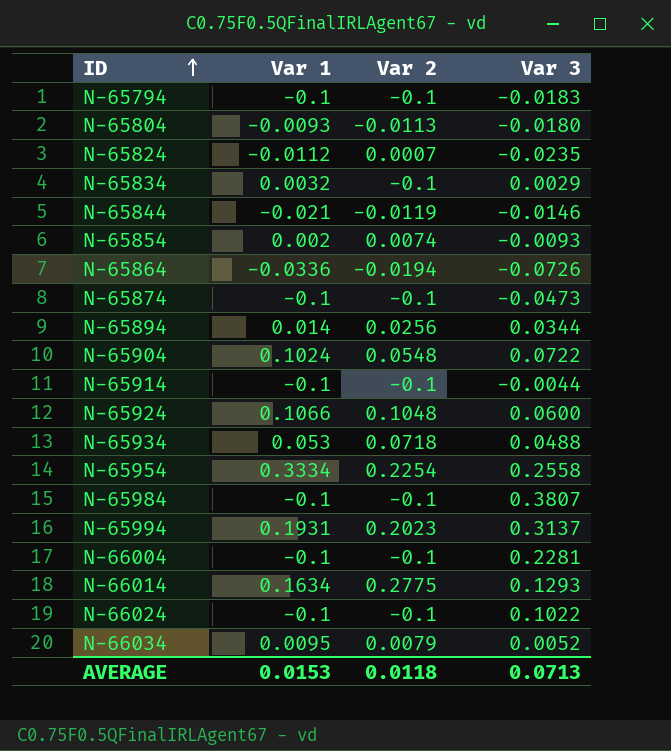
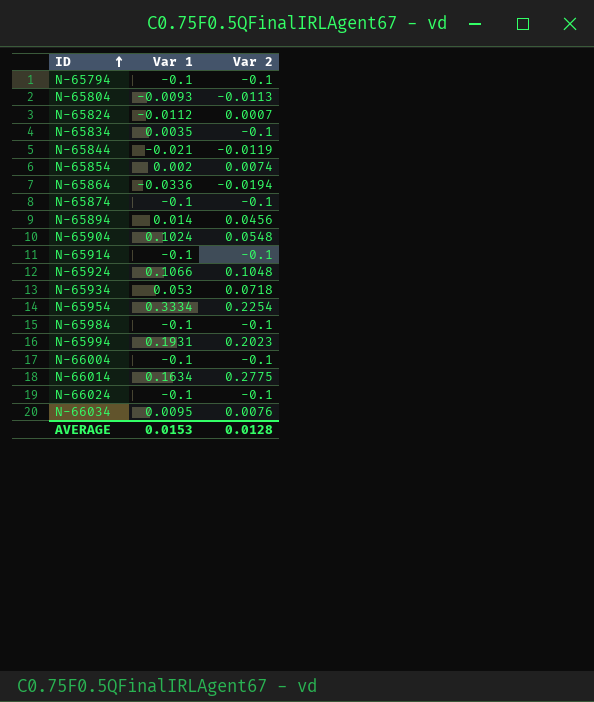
column Var 3 | position: 4 -> none
N-65834 | Var 1: 0.0032 -> 0.0035
N-65894 | Var 2: 0.0256 -> 0.0456
N-66034 | Var 2: 0.0079 -> 0.0076
AVERAGE | Var 2: 0.0118 -> 0.0128

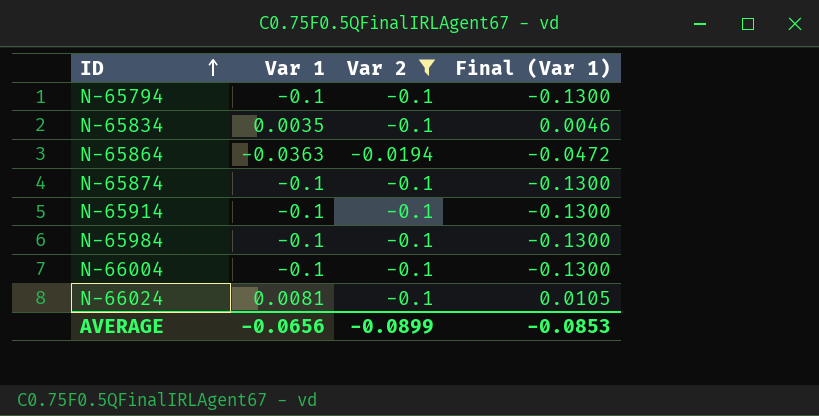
filter: none -> Var 2 <= -0.0194
column Final (Var 1) | formula: none -> [Var 1] * 1.3
N-65864 | Var 1: -0.0336 -> -0.0363
N-66024 | Var 1: -0.1 -> 0.0081
AVERAGE | Var 1: 0.0153 -> -0.0656
AVERAGE | Var 2: 0.0128 -> -0.0899

